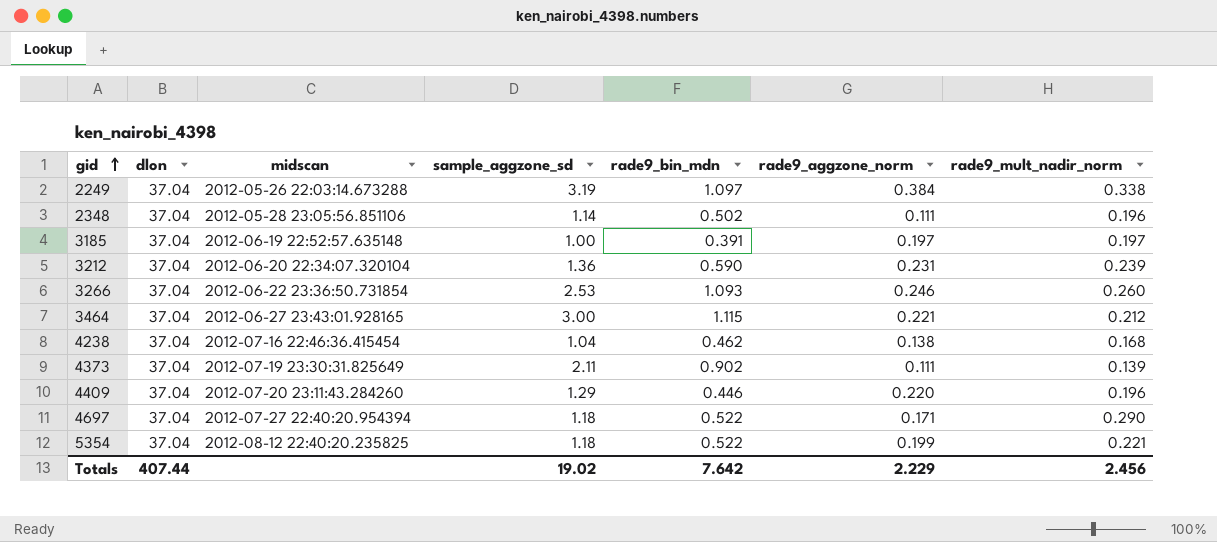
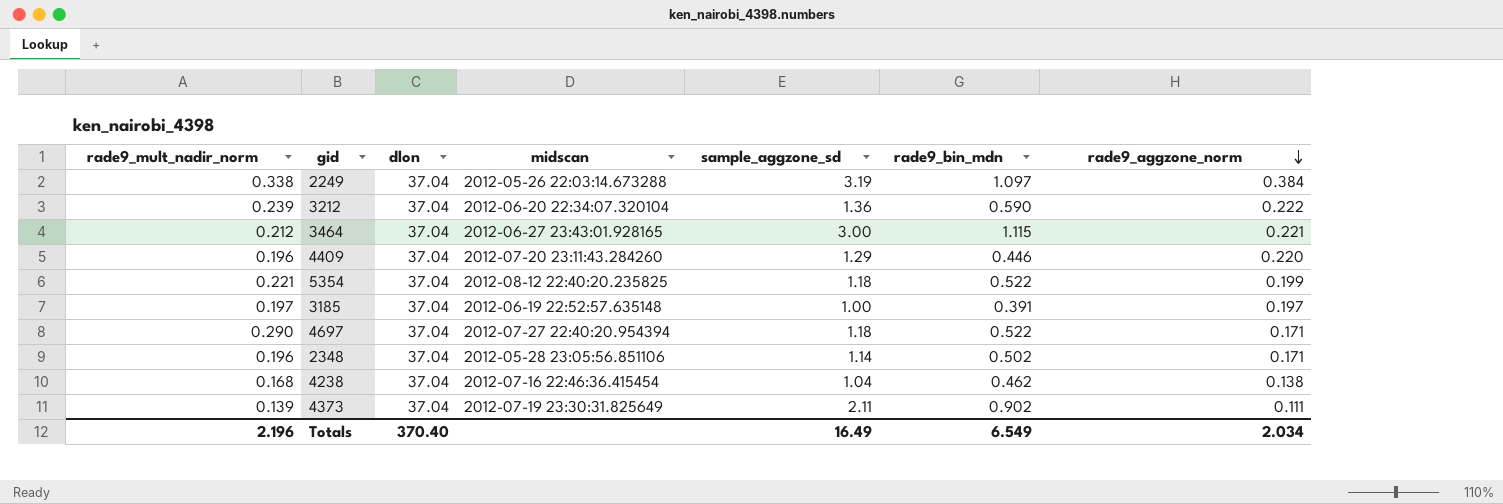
row order: gid ascending -> rade9_aggzone_norm descending
column rade9_mult_nadir_norm | position: 7 -> 1
row 3266: 37.04 | 2012-06-22 23:36:50.731854 | 2.53 | 1.093 | 0.246 | 0.260 -> none
3212 | rade9_aggzone_norm: 0.231 -> 0.222
2348 | rade9_aggzone_norm: 0.111 -> 0.171
Totals | rade9_mult_nadir_norm: 2.456 -> 2.196
Totals | dlon: 407.44 -> 370.40
Totals | sample_aggzone_sd: 19.02 -> 16.49
Totals | rade9_bin_mdn: 7.642 -> 6.549
Totals | rade9_aggzone_norm: 2.229 -> 2.034

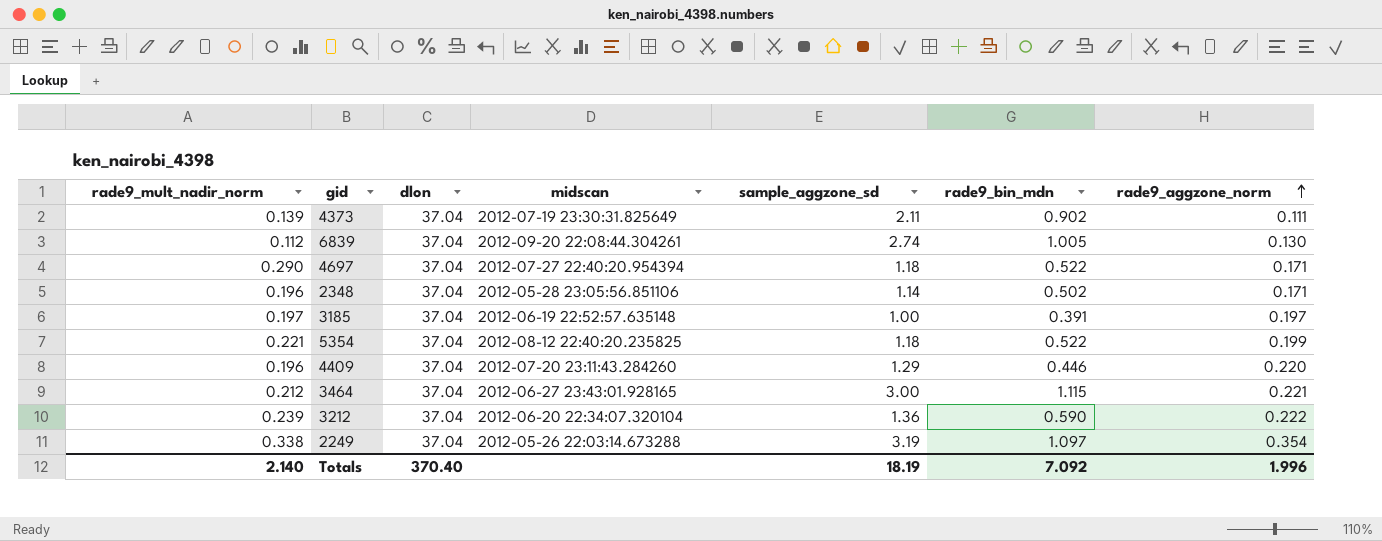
row order: rade9_aggzone_norm descending -> rade9_aggzone_norm ascending
row 4238: 0.168 | 37.04 | 2012-07-16 22:46:36.415454 | 1.04 | 0.462 | 0.138 -> none
row 6839: none -> 0.112 | 37.04 | 2012-09-20 22:08:44.304261 | 2.74 | 1.005 | 0.130
2249 | rade9_aggzone_norm: 0.384 -> 0.354
Totals | rade9_mult_nadir_norm: 2.196 -> 2.140
Totals | sample_aggzone_sd: 16.49 -> 18.19
Totals | rade9_bin_mdn: 6.549 -> 7.092
Totals | rade9_aggzone_norm: 2.034 -> 1.996

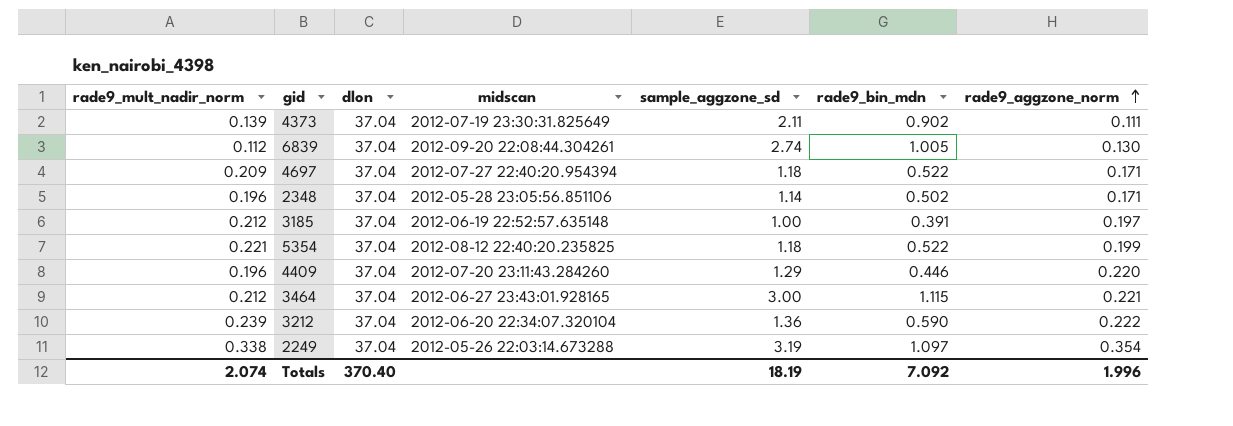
4697 | rade9_mult_nadir_norm: 0.290 -> 0.209
3185 | rade9_mult_nadir_norm: 0.197 -> 0.212
Totals | rade9_mult_nadir_norm: 2.140 -> 2.074

